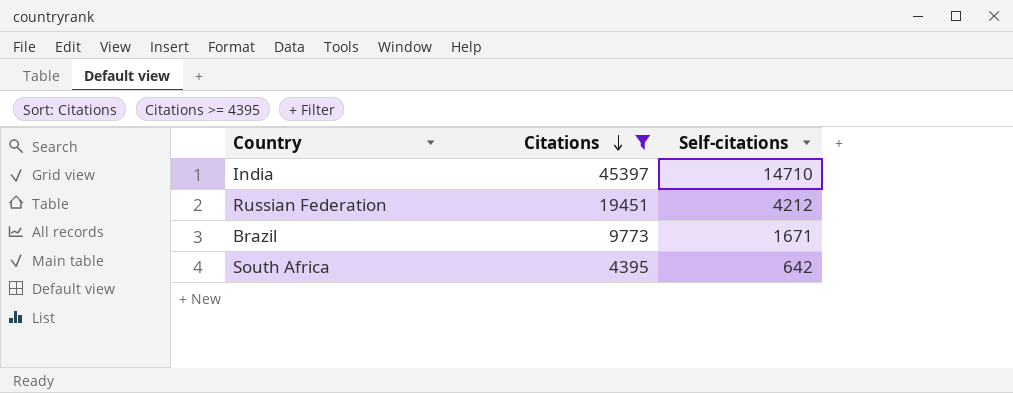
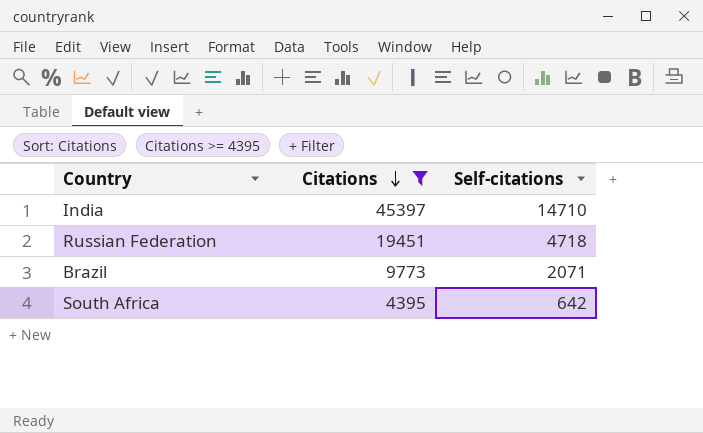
Russian Federation | Self-citations: 4212 -> 4718
Brazil | Self-citations: 1671 -> 2071

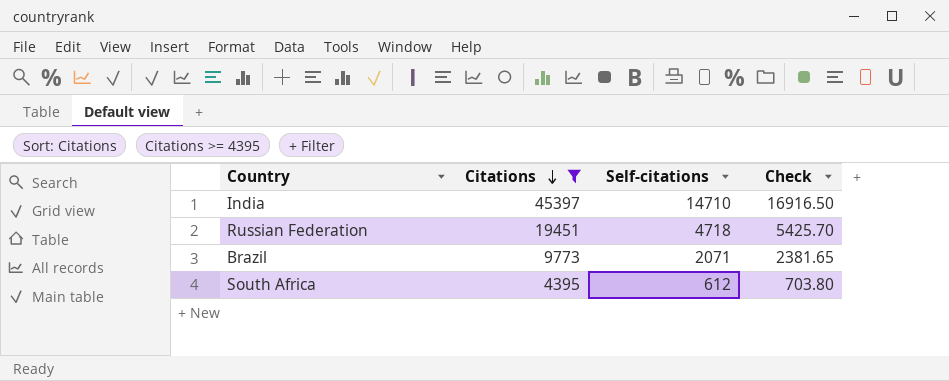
column Check | formula: none -> [Self-citations] * 1.15
South Africa | Self-citations: 642 -> 612

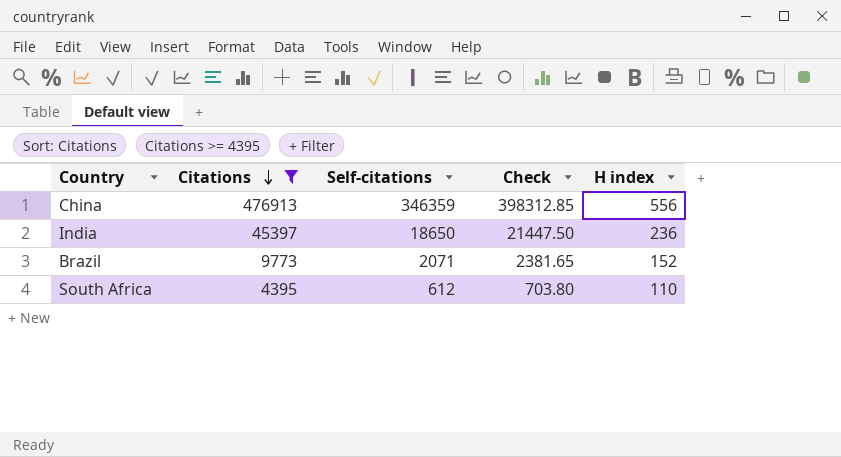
column H index | position: none -> 5
row Russian Federation: 19451 | 4718 | 5425.70 -> none
row China: none -> 476913 | 346359 | 398312.85 | 556
India | Self-citations: 14710 -> 18650
India | Check: 16916.50 -> 21447.50

